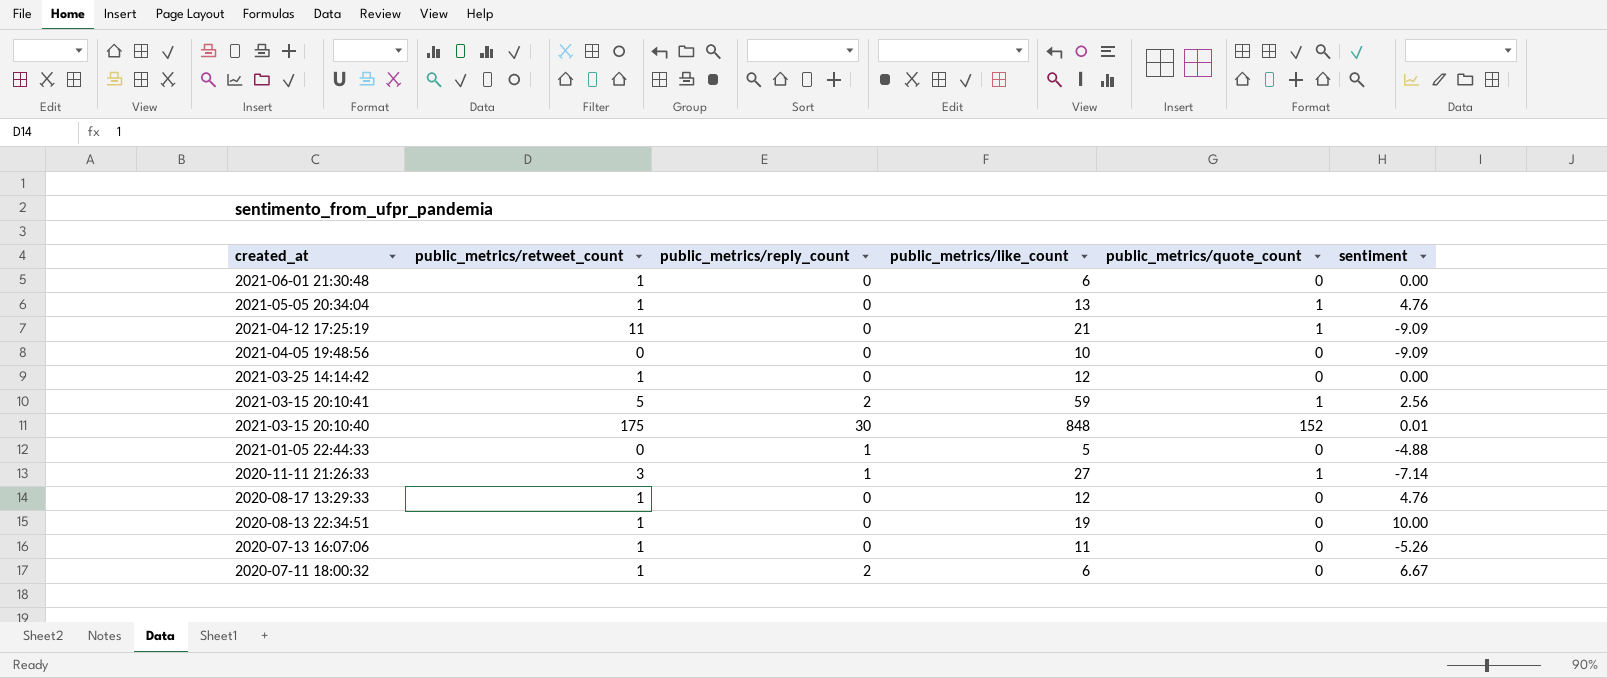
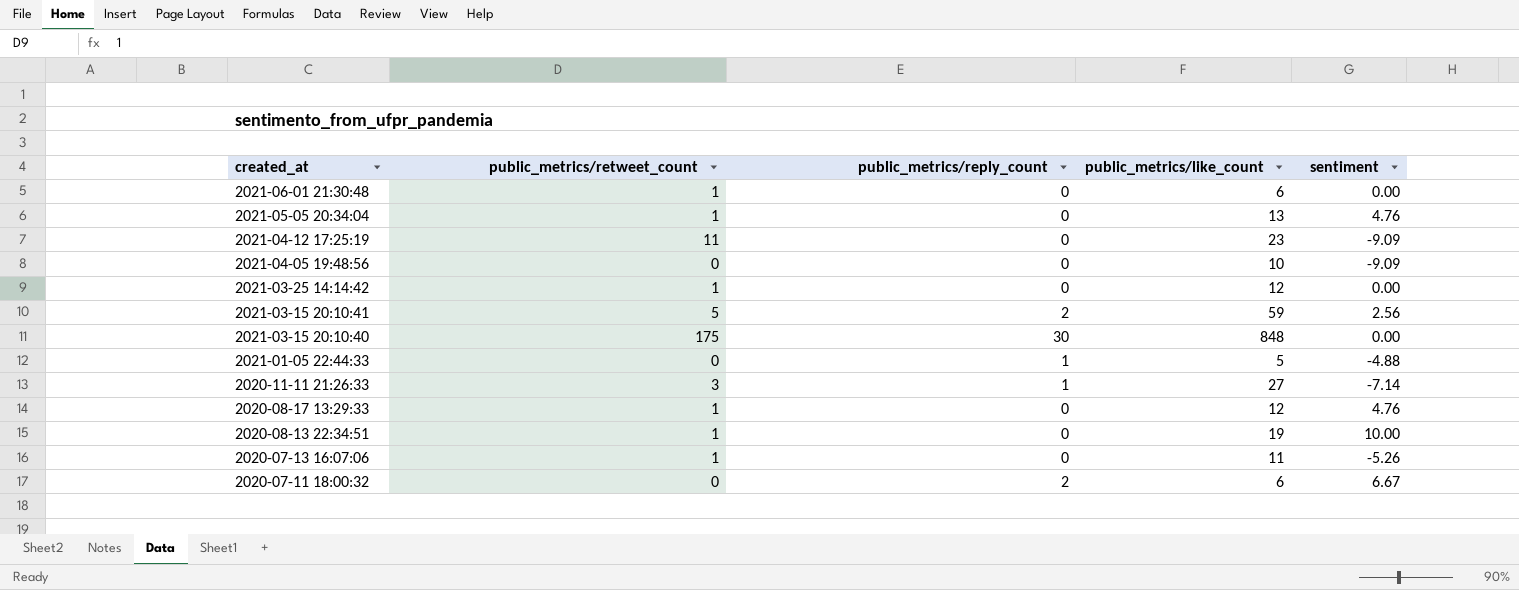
column public_metrics/quote_count | position: 5 -> none
2021-04-12 17:25:19 | public_metrics/like_count: 21 -> 23
2021-03-15 20:10:40 | sentiment: 0.01 -> 0.00
2020-07-11 18:00:32 | public_metrics/retweet_count: 1 -> 0

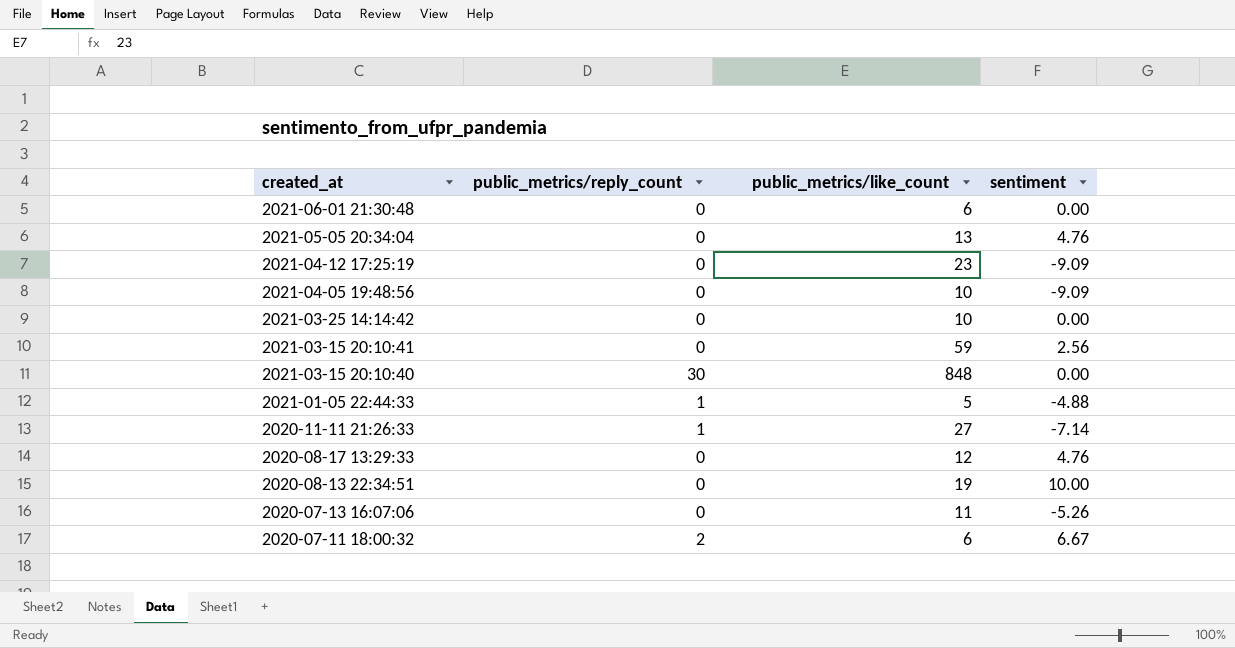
column public_metrics/retweet_count | position: 2 -> none
2021-03-25 14:14:42 | public_metrics/like_count: 12 -> 10
2021-03-15 20:10:41 | public_metrics/reply_count: 2 -> 0

